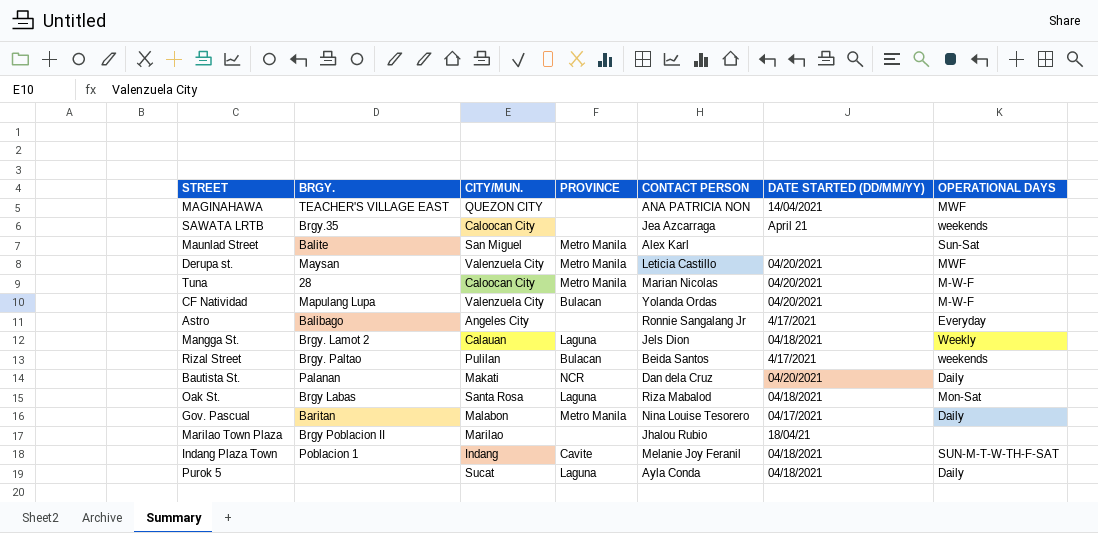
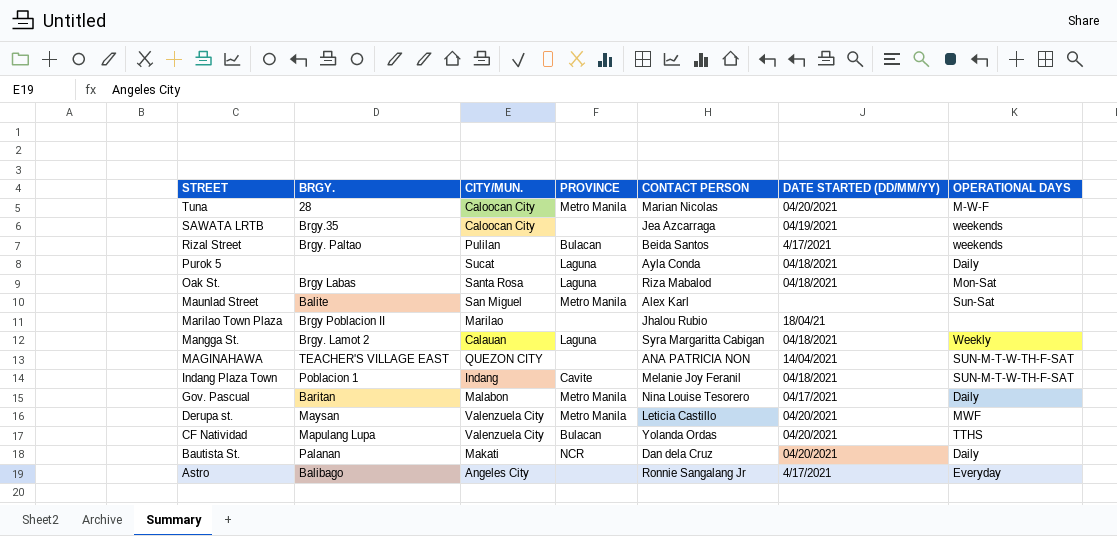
row order: none -> STREET descending
SAWATA LRTB | DATE STARTED (DD/MM/YY): April 21 -> 04/19/2021
Mangga St. | CONTACT PERSON: Jels Dion -> Syra Margaritta Cabigan
MAGINAHAWA | OPERATIONAL DAYS: MWF -> SUN-M-T-W-TH-F-SAT
CF Natividad | OPERATIONAL DAYS: M-W-F -> TTHS

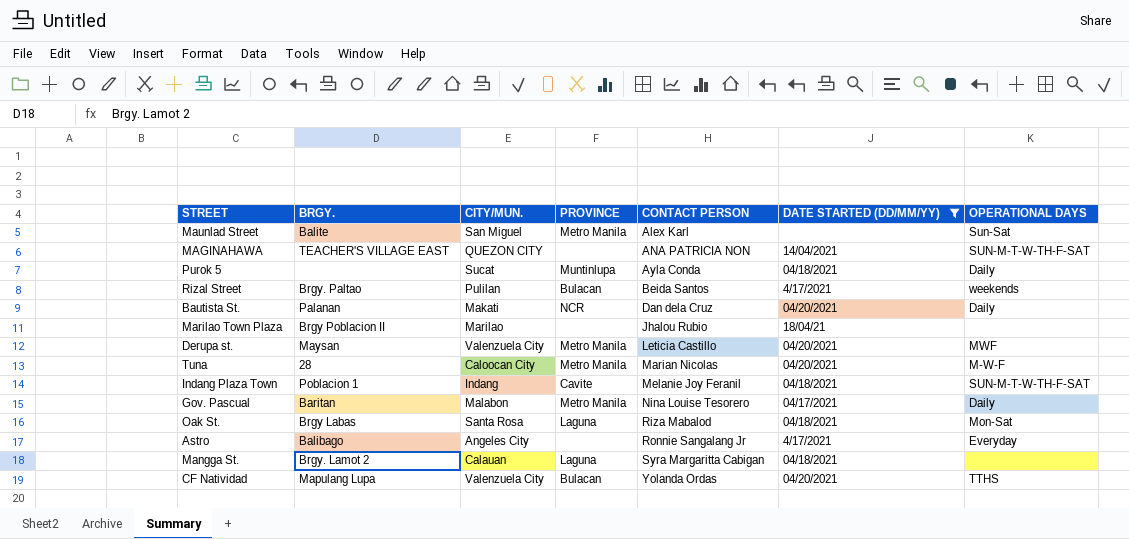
filter: none -> DATE STARTED (DD/MM/YY) != 04/19/2021
row order: STREET descending -> CONTACT PERSON ascending
Purok 5 | PROVINCE: Laguna -> Muntinlupa
Mangga St. | OPERATIONAL DAYS: Weekly -> none

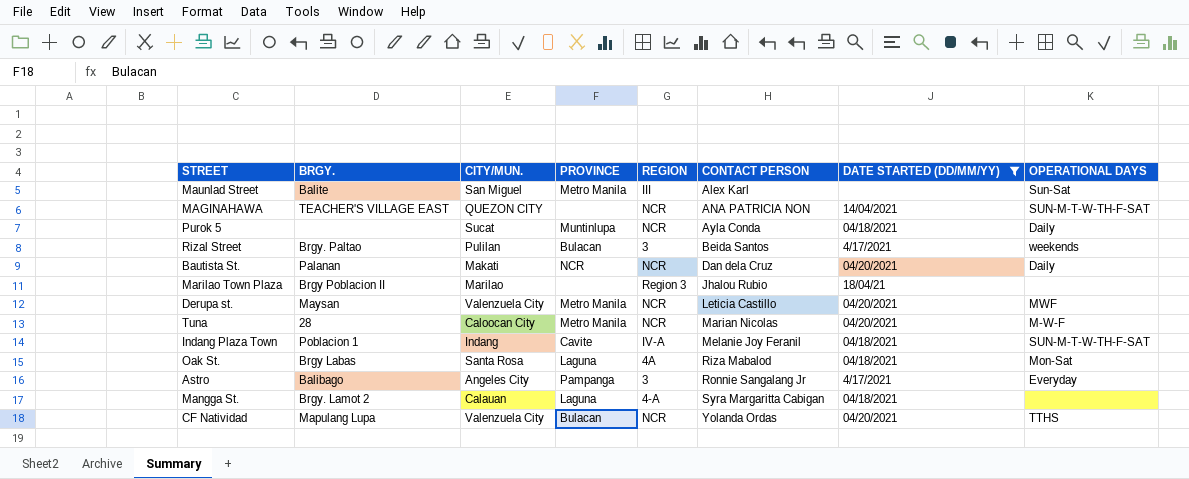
column REGION | position: none -> 5
row Gov. Pascual: Baritan | Malabon | Metro Manila | Nina Louise Tesorero | 04/17/2021 | Daily -> none
Astro | PROVINCE: none -> Pampanga

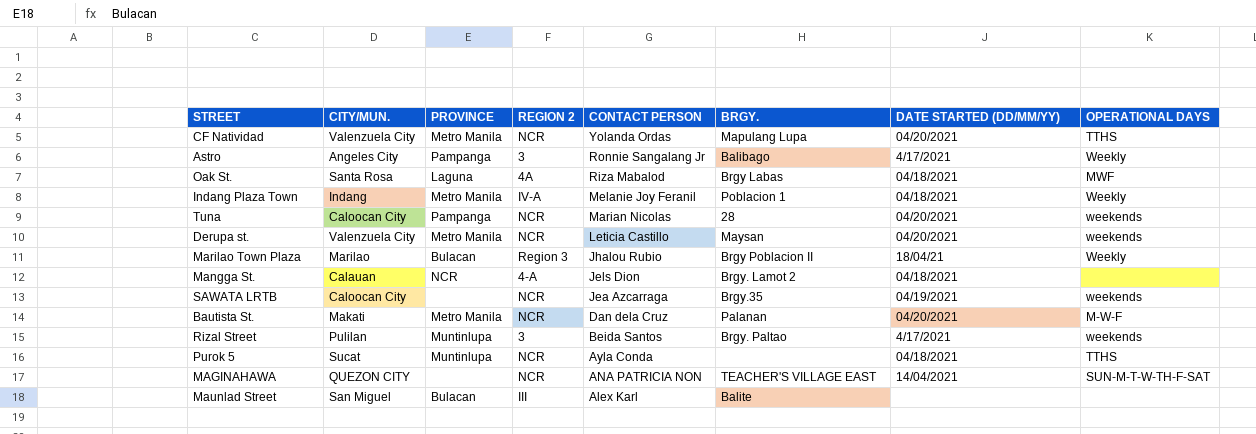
filter: DATE STARTED (DD/MM/YY) != 04/19/2021 -> none
row order: CONTACT PERSON ascending -> CONTACT PERSON descending
column name: REGION -> REGION 2
column BRGY. | position: 2 -> 6
CF Natividad | PROVINCE: Bulacan -> Metro Manila
Astro | OPERATIONAL DAYS: Everyday -> Weekly
Oak St. | OPERATIONAL DAYS: Mon-Sat -> MWF
Indang Plaza Town | PROVINCE: Cavite -> Metro Manila
Indang Plaza Town | OPERATIONAL DAYS: SUN-M-T-W-TH-F-SAT -> Weekly
Tuna | PROVINCE: Metro Manila -> Pampanga
Tuna | OPERATIONAL DAYS: M-W-F -> weekends
Derupa st. | OPERATIONAL DAYS: MWF -> weekends
Marilao Town Plaza | PROVINCE: none -> Bulacan
Marilao Town Plaza | OPERATIONAL DAYS: none -> Weekly
Mangga St. | PROVINCE: Laguna -> NCR
Mangga St. | CONTACT PERSON: Syra Margaritta Cabigan -> Jels Dion
Bautista St. | PROVINCE: NCR -> Metro Manila
Bautista St. | OPERATIONAL DAYS: Daily -> M-W-F
Rizal Street | PROVINCE: Bulacan -> Muntinlupa
Purok 5 | OPERATIONAL DAYS: Daily -> TTHS
Maunlad Street | PROVINCE: Metro Manila -> Bulacan
Maunlad Street | OPERATIONAL DAYS: Sun-Sat -> none

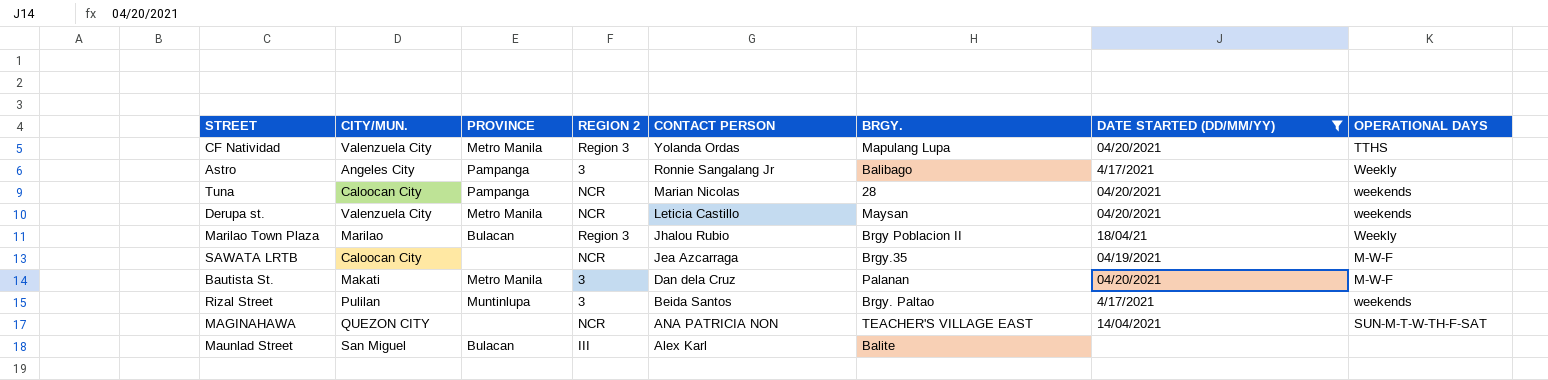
filter: none -> DATE STARTED (DD/MM/YY) != 04/18/2021
CF Natividad | REGION 2: NCR -> Region 3
SAWATA LRTB | OPERATIONAL DAYS: weekends -> M-W-F
Bautista St. | REGION 2: NCR -> 3

